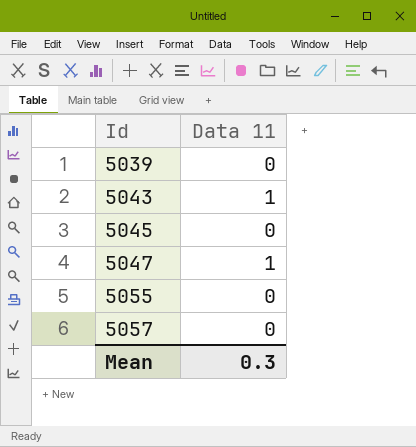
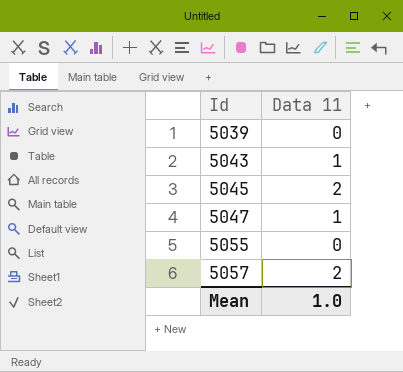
5045 | Data 11: 0 -> 2
5057 | Data 11: 0 -> 2
Mean | Data 11: 0.3 -> 1.0

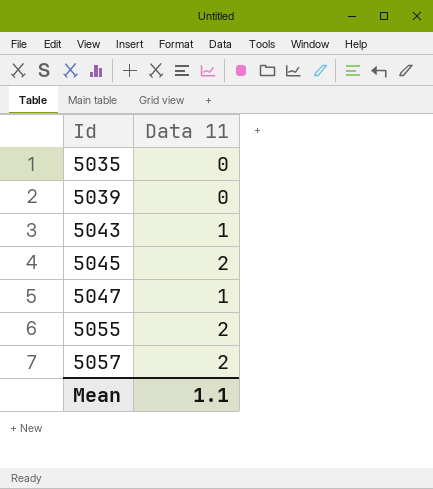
row 5035: none -> 0
5055 | Data 11: 0 -> 2
Mean | Data 11: 1.0 -> 1.1

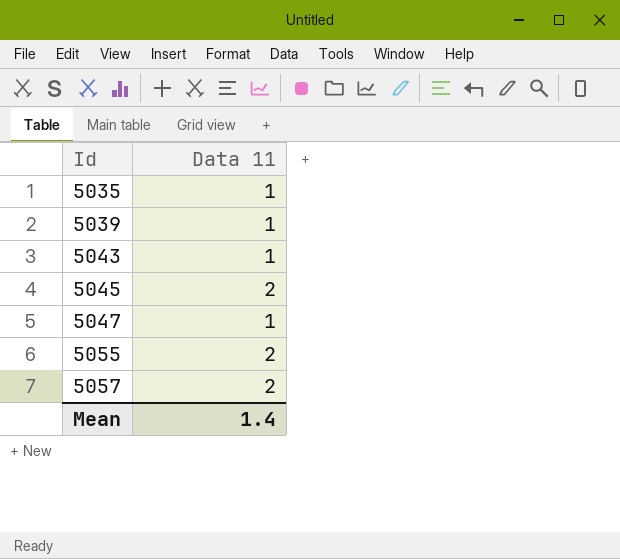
5035 | Data 11: 0 -> 1
5039 | Data 11: 0 -> 1
Mean | Data 11: 1.1 -> 1.4

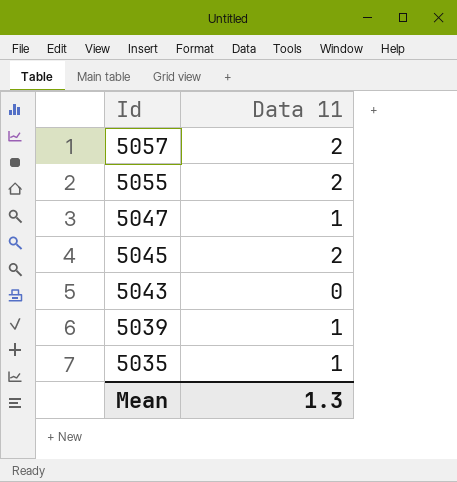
row order: Id ascending -> Id descending
5043 | Data 11: 1 -> 0
Mean | Data 11: 1.4 -> 1.3

